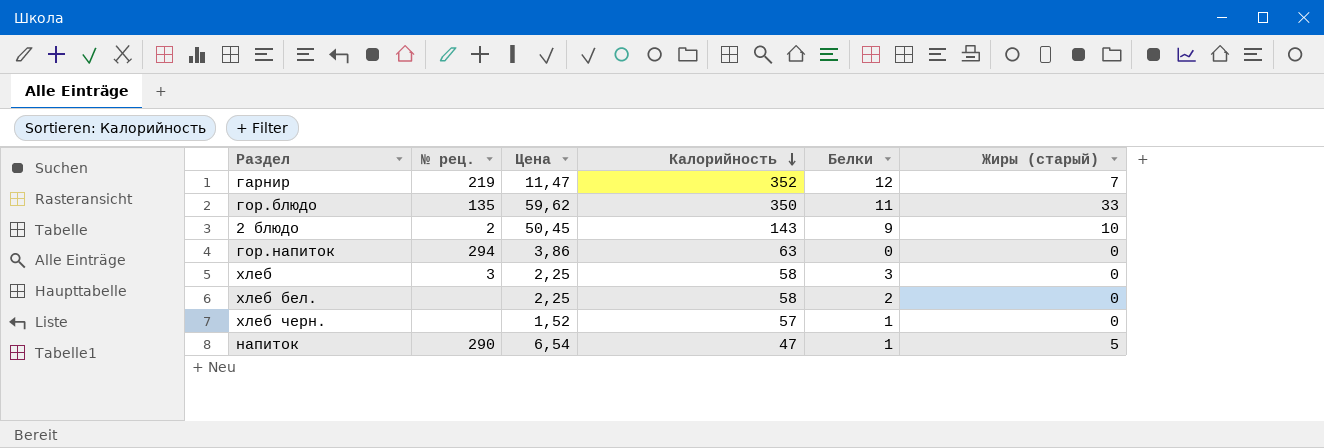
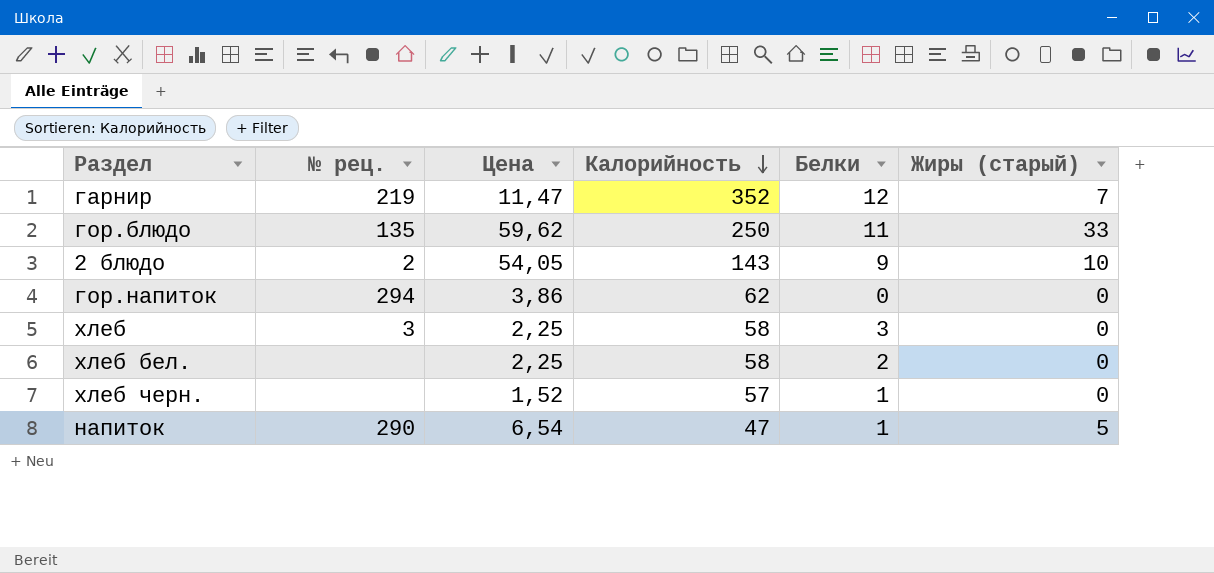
гор.блюдо | Калорийность: 350 -> 250
2 блюдо | Цена: 50,45 -> 54,05
гор.напиток | Калорийность: 63 -> 62

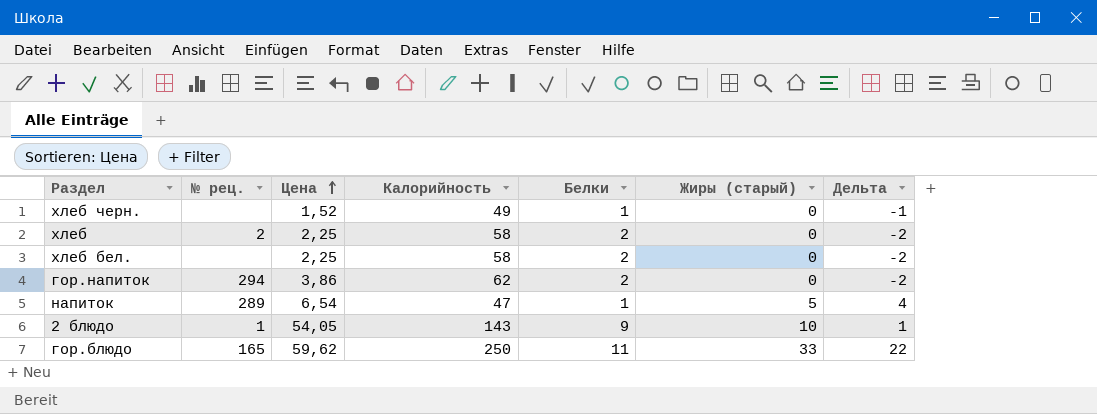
row order: Калорийность descending -> Цена ascending
column Дельта | formula: none -> [Жиры (старый)] - [Белки]
row гарнир: 219 | 11,47 | 352 | 12 | 7 -> none
хлеб черн. | Калорийность: 57 -> 49
хлеб | № рец.: 3 -> 2
хлеб | Белки: 3 -> 2
гор.напиток | Белки: 0 -> 2
напиток | № рец.: 290 -> 289
2 блюдо | № рец.: 2 -> 1
гор.блюдо | № рец.: 135 -> 165

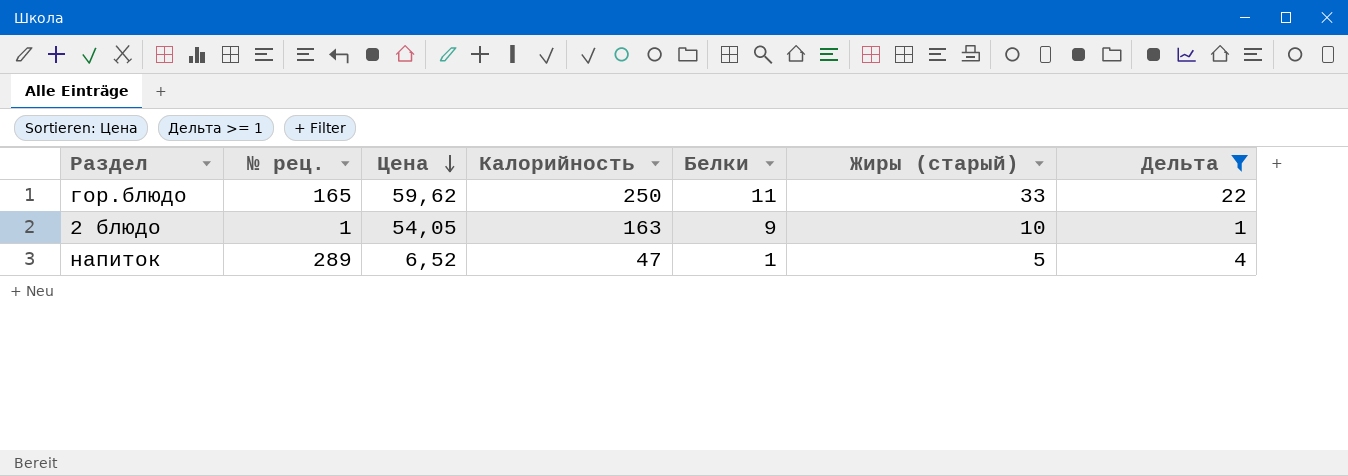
filter: none -> Дельта >= 1
row order: Цена ascending -> Цена descending
2 блюдо | Калорийность: 143 -> 163
напиток | Цена: 6,54 -> 6,52

